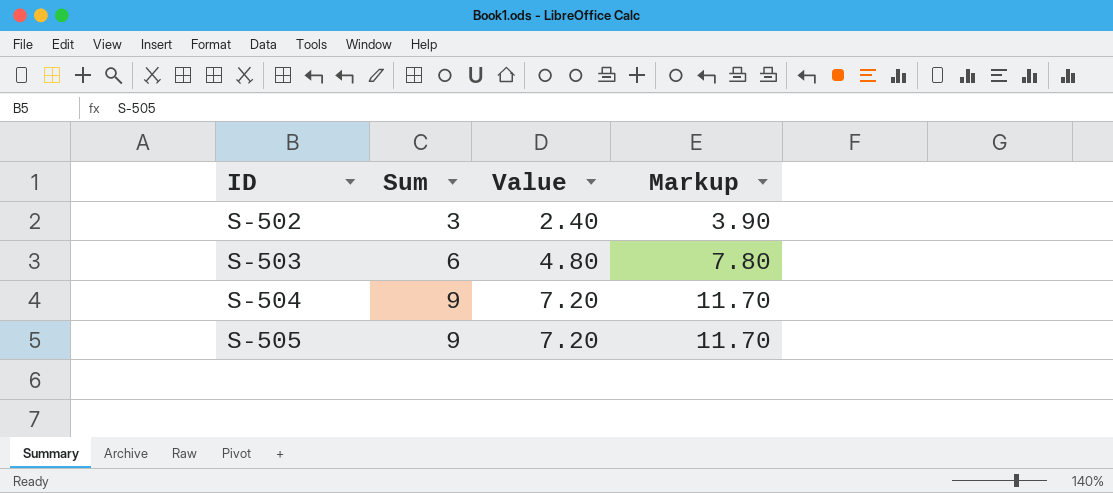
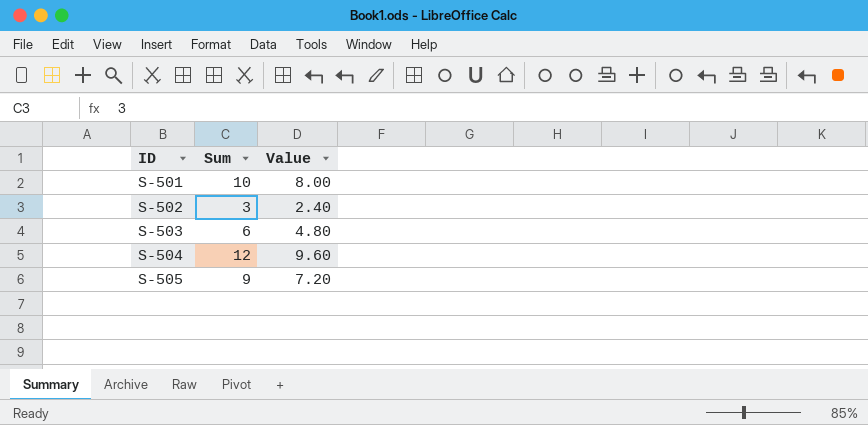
column Markup | formula: [Sum] * 1.3 -> none
row S-501: none -> 10 | 8.00
S-504 | Sum: 9 -> 12
S-504 | Value: 7.20 -> 9.60

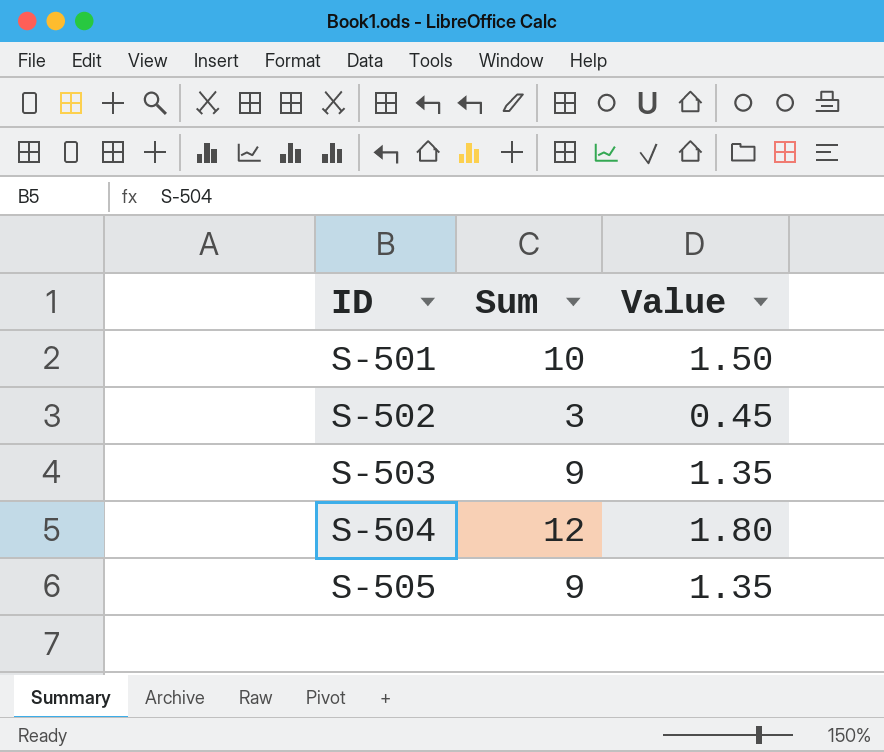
column Value | formula: [Sum] * 0.8 -> [Sum] * 0.15
S-503 | Sum: 6 -> 9

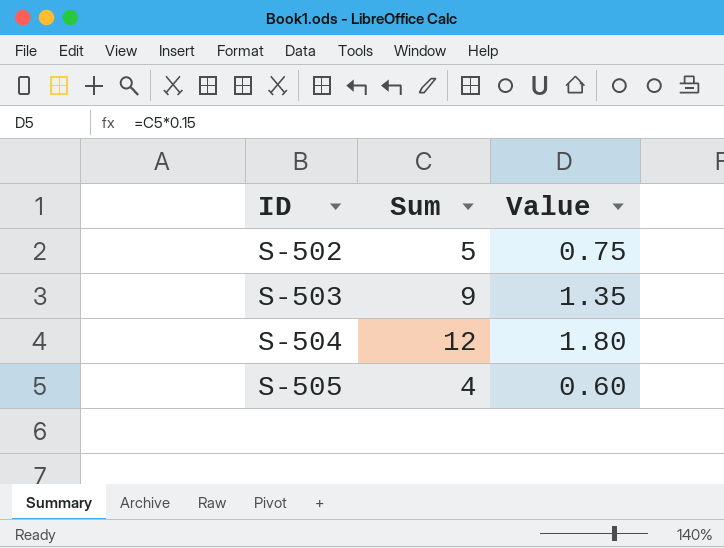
row S-501: 10 | 1.50 -> none
S-502 | Sum: 3 -> 5
S-502 | Value: 0.45 -> 0.75
S-505 | Sum: 9 -> 4
S-505 | Value: 1.35 -> 0.60

